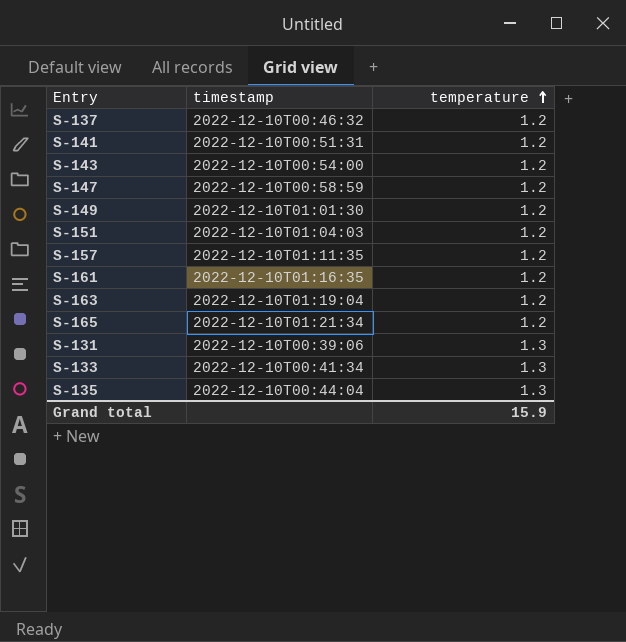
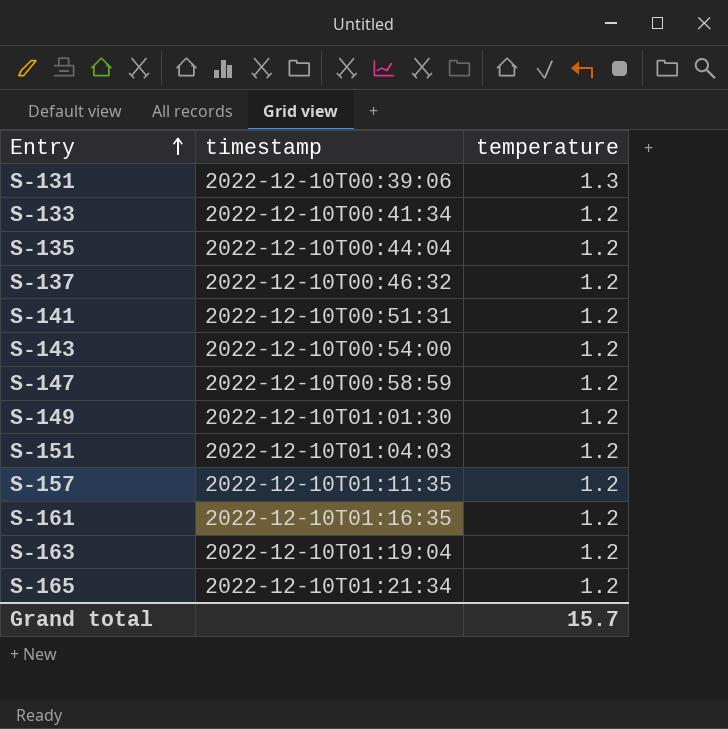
row order: temperature ascending -> Entry ascending
S-133 | temperature: 1.3 -> 1.2
S-135 | temperature: 1.3 -> 1.2
Grand total | temperature: 15.9 -> 15.7

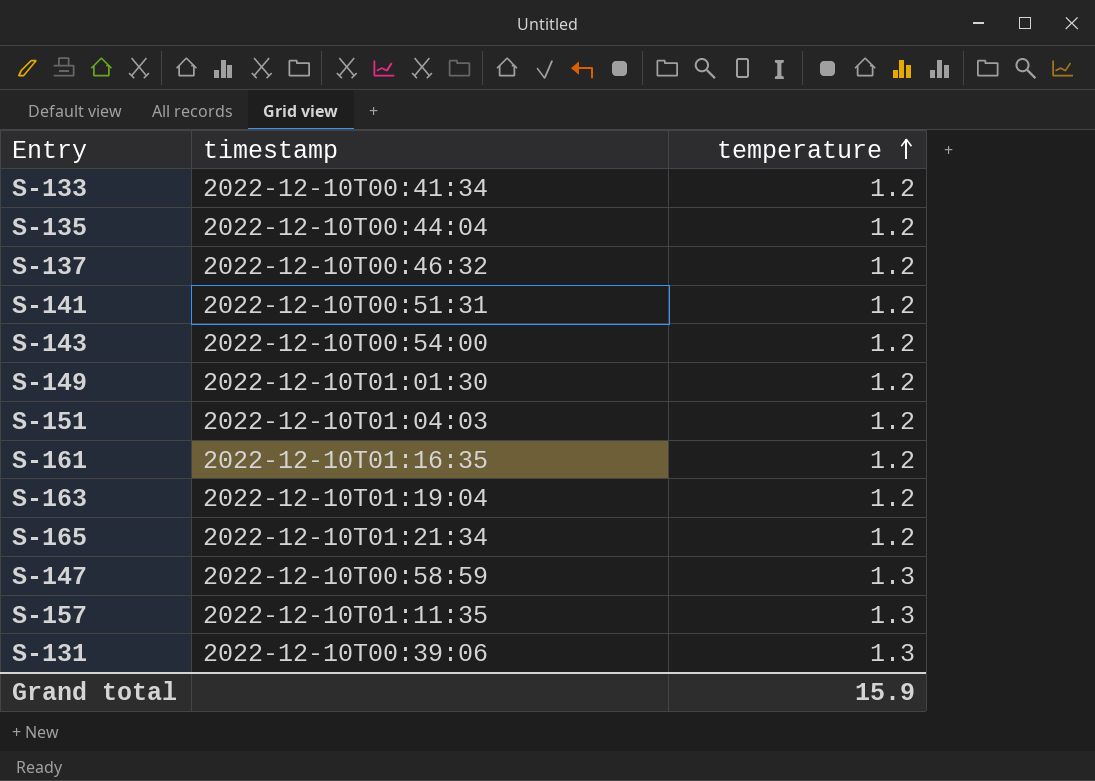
row order: Entry ascending -> temperature ascending
S-147 | temperature: 1.2 -> 1.3
S-157 | temperature: 1.2 -> 1.3
Grand total | temperature: 15.7 -> 15.9

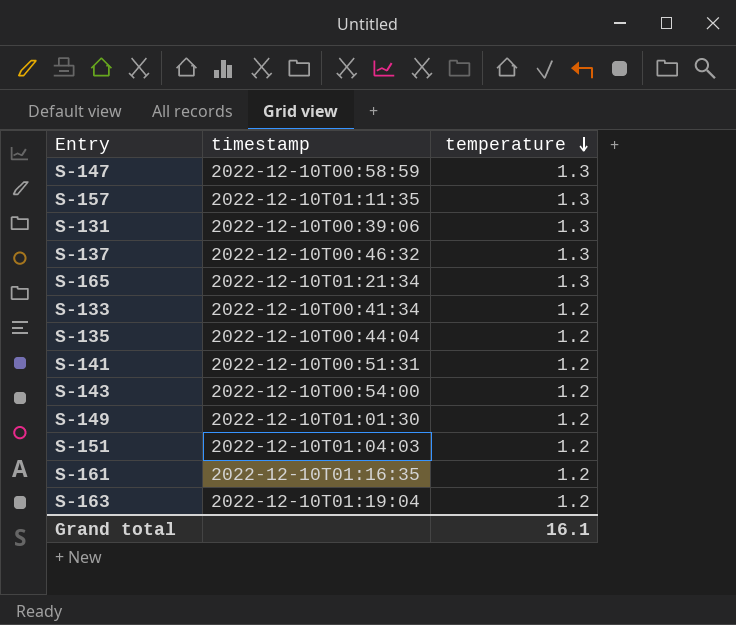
row order: temperature ascending -> temperature descending
S-137 | temperature: 1.2 -> 1.3
S-165 | temperature: 1.2 -> 1.3
Grand total | temperature: 15.9 -> 16.1

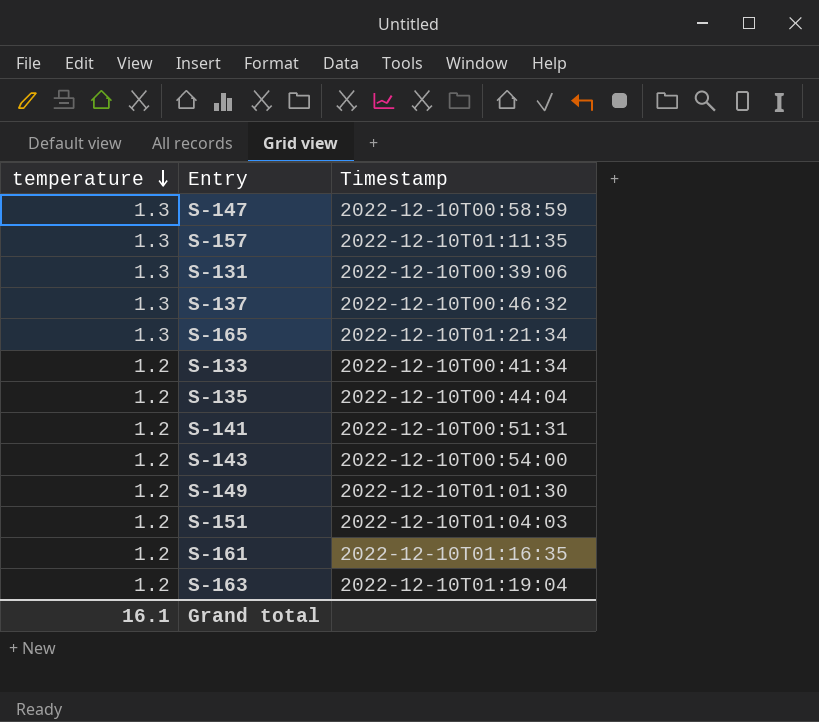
column temperature | position: 3 -> 1
column name: timestamp -> Timestamp

